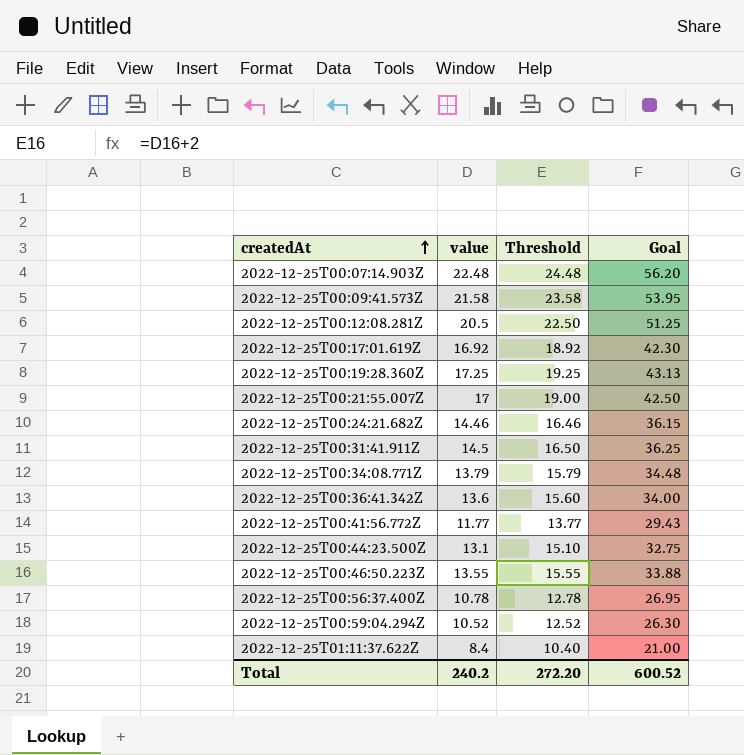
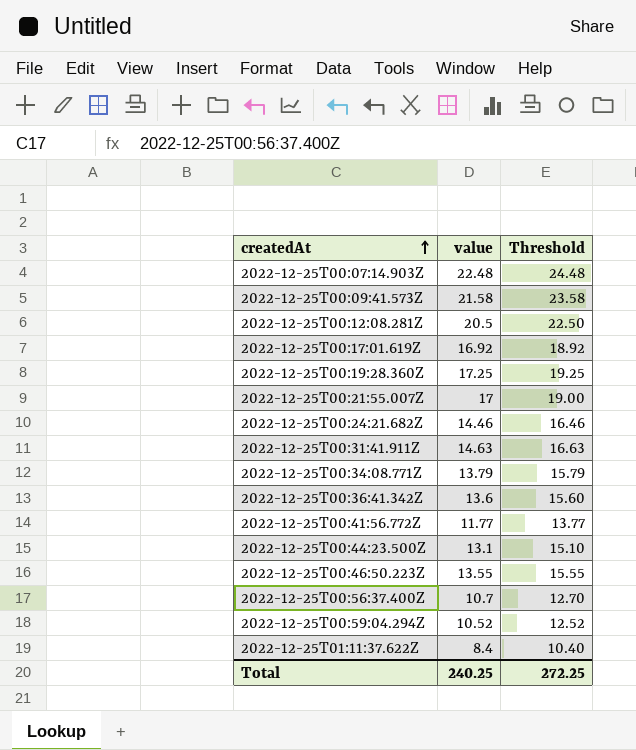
column Goal | formula: [value] * 2.5 -> none
2022-12-25T00:31:41.911Z | value: 14.5 -> 14.63
2022-12-25T00:31:41.911Z | Threshold: 16.50 -> 16.63
2022-12-25T00:56:37.400Z | value: 10.78 -> 10.7
2022-12-25T00:56:37.400Z | Threshold: 12.78 -> 12.70
Total | value: 240.2 -> 240.25
Total | Threshold: 272.20 -> 272.25

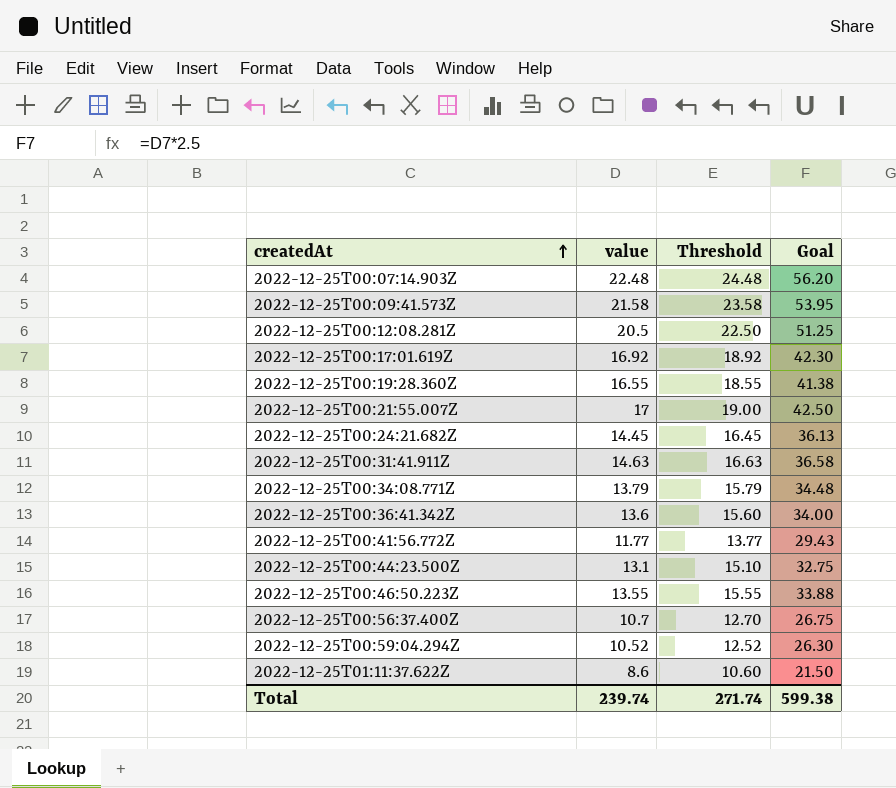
column Goal | formula: none -> [value] * 2.5
2022-12-25T00:19:28.360Z | value: 17.25 -> 16.55
2022-12-25T00:19:28.360Z | Threshold: 19.25 -> 18.55
2022-12-25T00:24:21.682Z | value: 14.46 -> 14.45
2022-12-25T00:24:21.682Z | Threshold: 16.46 -> 16.45
2022-12-25T01:11:37.622Z | value: 8.4 -> 8.6
2022-12-25T01:11:37.622Z | Threshold: 10.40 -> 10.60
Total | value: 240.25 -> 239.74
Total | Threshold: 272.25 -> 271.74

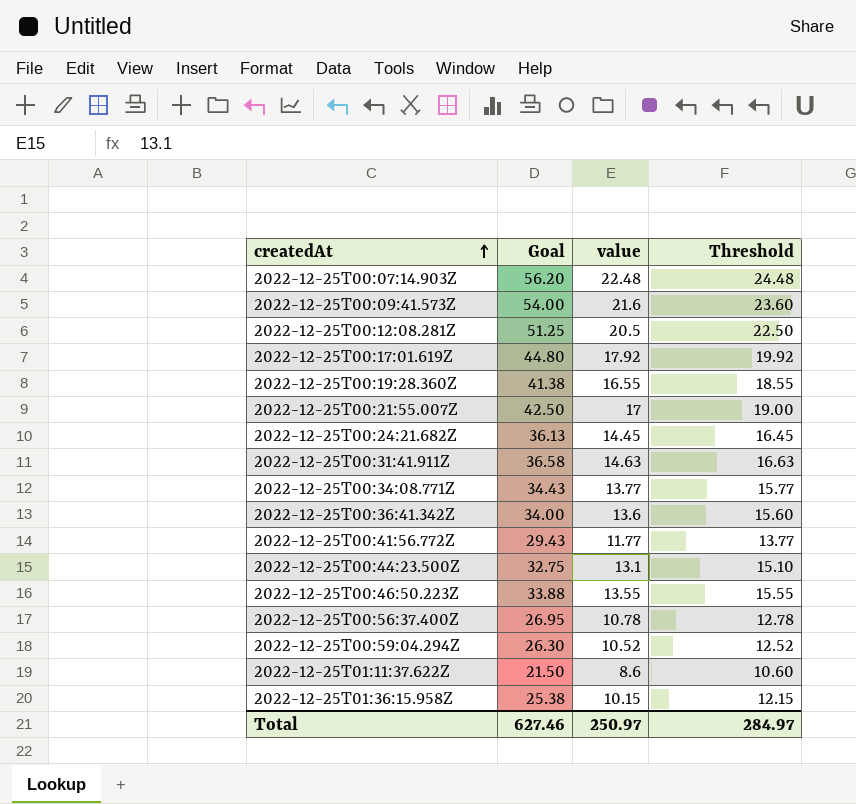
column Goal | position: 4 -> 2
2022-12-25T00:09:41.573Z | Goal: 53.95 -> 54.00
2022-12-25T00:09:41.573Z | value: 21.58 -> 21.6
2022-12-25T00:09:41.573Z | Threshold: 23.58 -> 23.60
2022-12-25T00:17:01.619Z | Goal: 42.30 -> 44.80
2022-12-25T00:17:01.619Z | value: 16.92 -> 17.92
2022-12-25T00:17:01.619Z | Threshold: 18.92 -> 19.92
2022-12-25T00:34:08.771Z | Goal: 34.48 -> 34.43
2022-12-25T00:34:08.771Z | value: 13.79 -> 13.77
2022-12-25T00:34:08.771Z | Threshold: 15.79 -> 15.77
2022-12-25T00:56:37.400Z | Goal: 26.75 -> 26.95
2022-12-25T00:56:37.400Z | value: 10.7 -> 10.78
2022-12-25T00:56:37.400Z | Threshold: 12.70 -> 12.78
row 2022-12-25T01:36:15.958Z: none -> 25.38 | 10.15 | 12.15
Total | Goal: 599.38 -> 627.46
Total | value: 239.74 -> 250.97
Total | Threshold: 271.74 -> 284.97

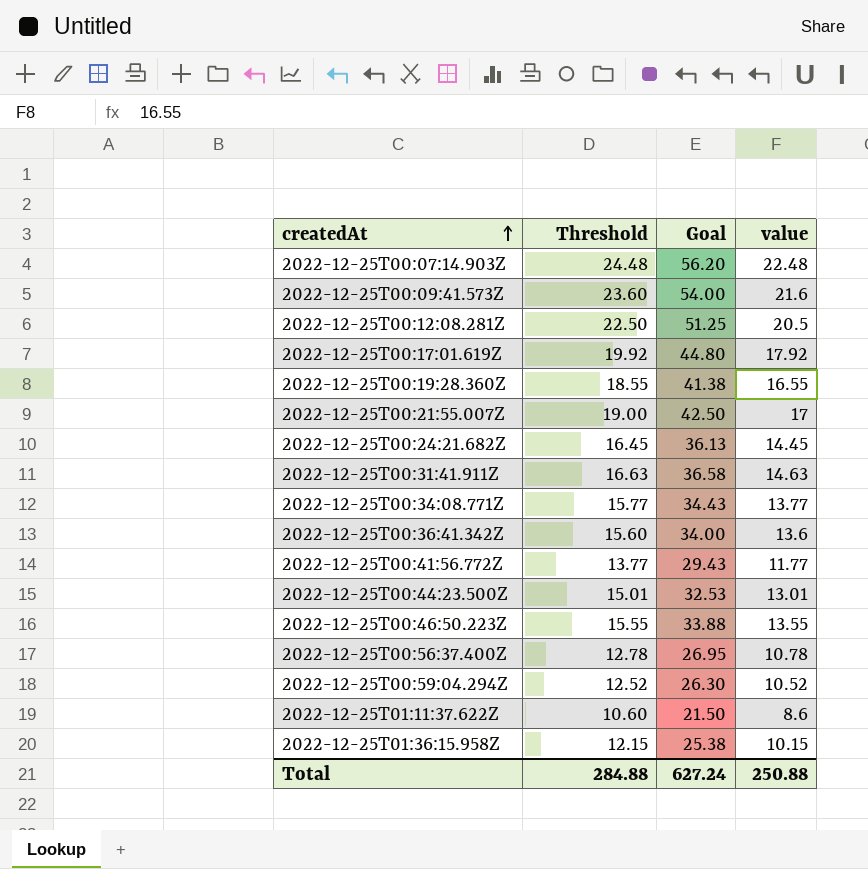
column Threshold | position: 4 -> 2
2022-12-25T00:44:23.500Z | Threshold: 15.10 -> 15.01
2022-12-25T00:44:23.500Z | Goal: 32.75 -> 32.53
2022-12-25T00:44:23.500Z | value: 13.1 -> 13.01
Total | Threshold: 284.97 -> 284.88
Total | Goal: 627.46 -> 627.24
Total | value: 250.97 -> 250.88

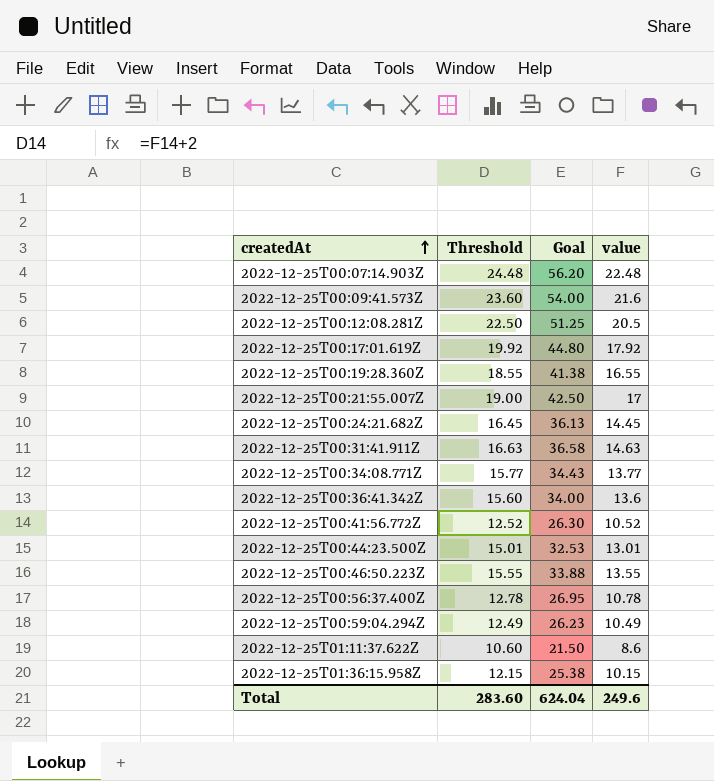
2022-12-25T00:41:56.772Z | Threshold: 13.77 -> 12.52
2022-12-25T00:41:56.772Z | Goal: 29.43 -> 26.30
2022-12-25T00:41:56.772Z | value: 11.77 -> 10.52
2022-12-25T00:59:04.294Z | Threshold: 12.52 -> 12.49
2022-12-25T00:59:04.294Z | Goal: 26.30 -> 26.23
2022-12-25T00:59:04.294Z | value: 10.52 -> 10.49
Total | Threshold: 284.88 -> 283.60
Total | Goal: 627.24 -> 624.04
Total | value: 250.88 -> 249.6

